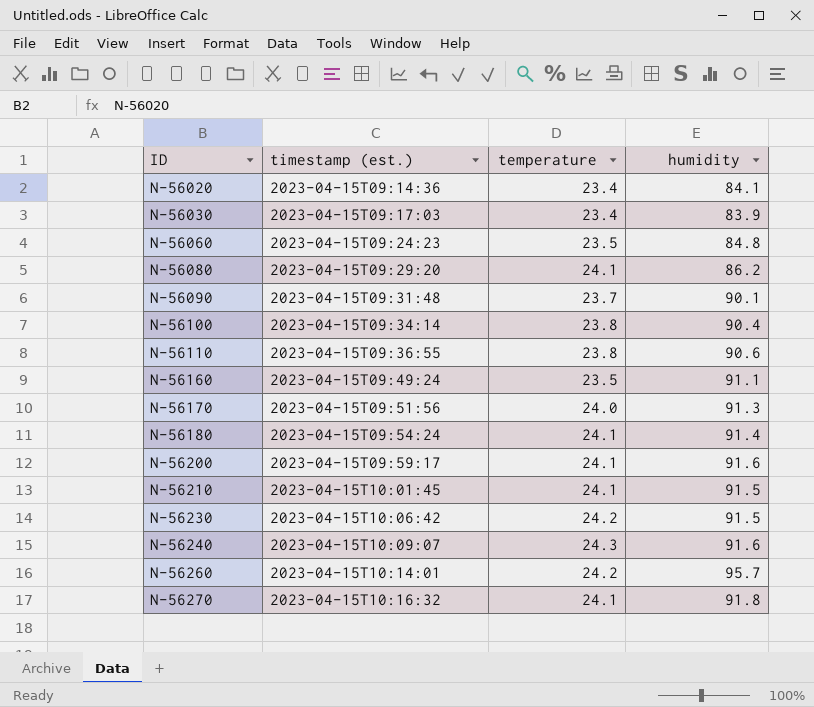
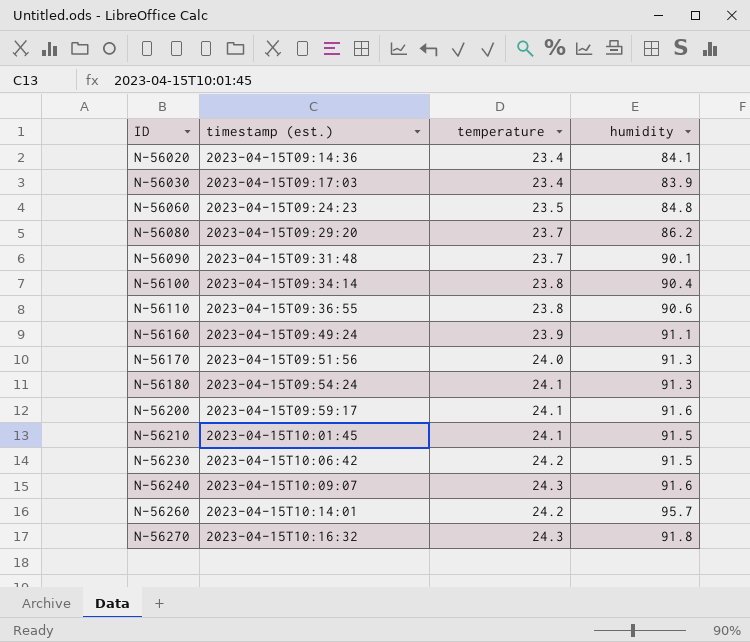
N-56080 | temperature: 24.1 -> 23.7
N-56160 | temperature: 23.5 -> 23.9
N-56180 | humidity: 91.4 -> 91.3
N-56270 | temperature: 24.1 -> 24.3

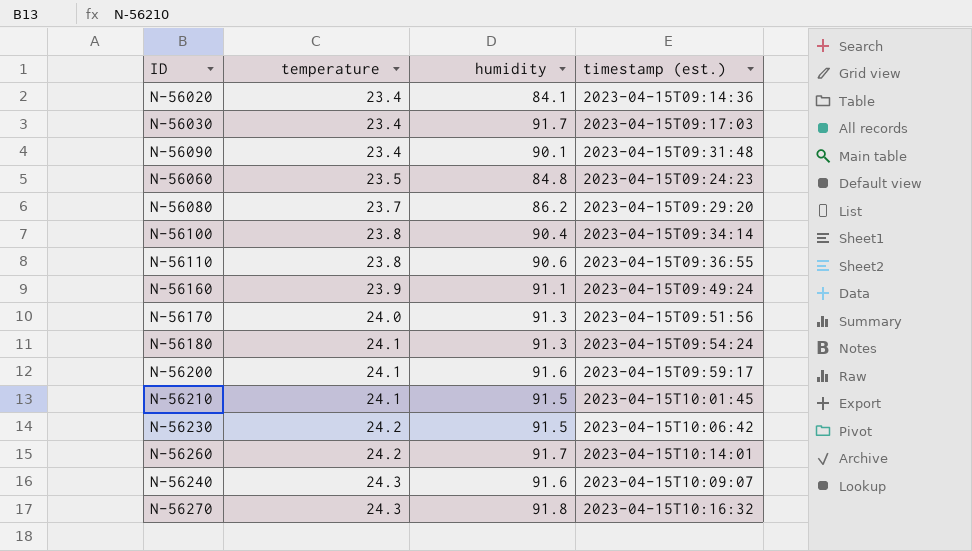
row order: ID ascending -> temperature ascending
column timestamp (est.) | position: 2 -> 4
N-56030 | humidity: 83.9 -> 91.7
N-56090 | temperature: 23.7 -> 23.4
N-56260 | humidity: 95.7 -> 91.7

